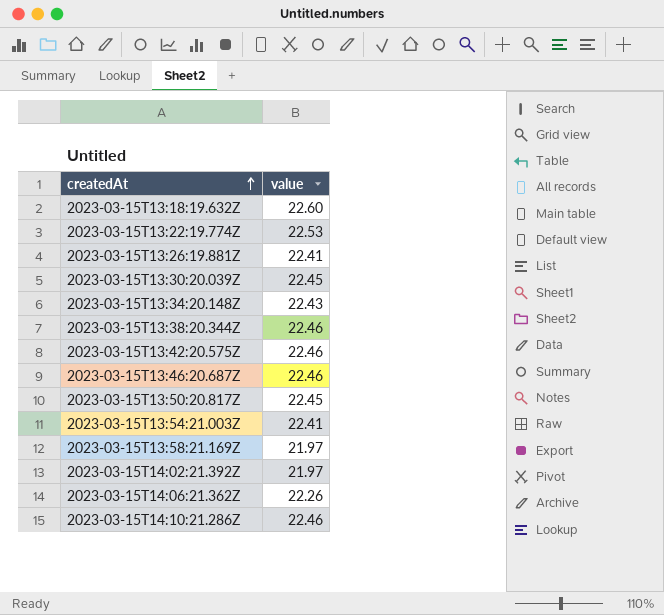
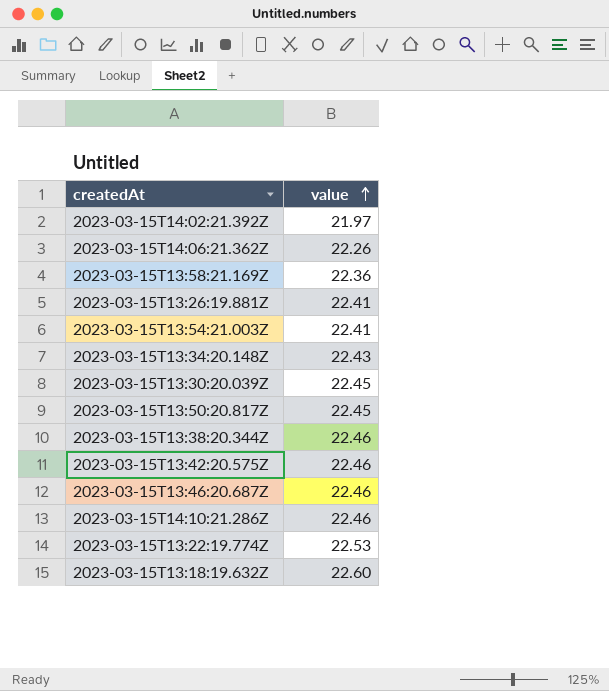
row order: createdAt ascending -> value ascending
2023-03-15T13:58:21.169Z | value: 21.97 -> 22.36

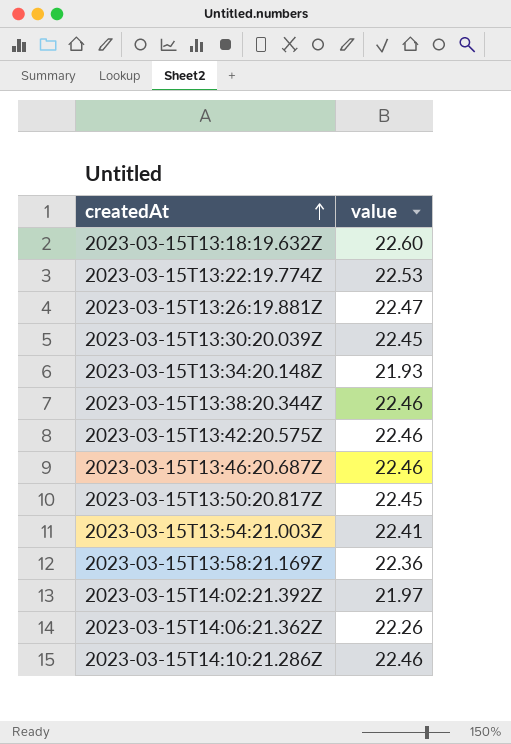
row order: value ascending -> createdAt ascending
2023-03-15T13:26:19.881Z | value: 22.41 -> 22.47
2023-03-15T13:34:20.148Z | value: 22.43 -> 21.93

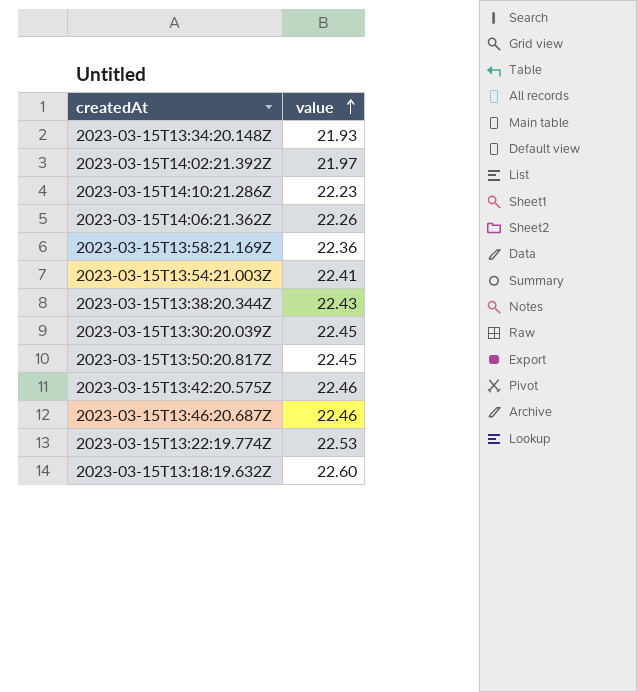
row order: createdAt ascending -> value ascending
row 2023-03-15T13:26:19.881Z: 22.47 -> none
2023-03-15T14:10:21.286Z | value: 22.46 -> 22.23
2023-03-15T13:38:20.344Z | value: 22.46 -> 22.43

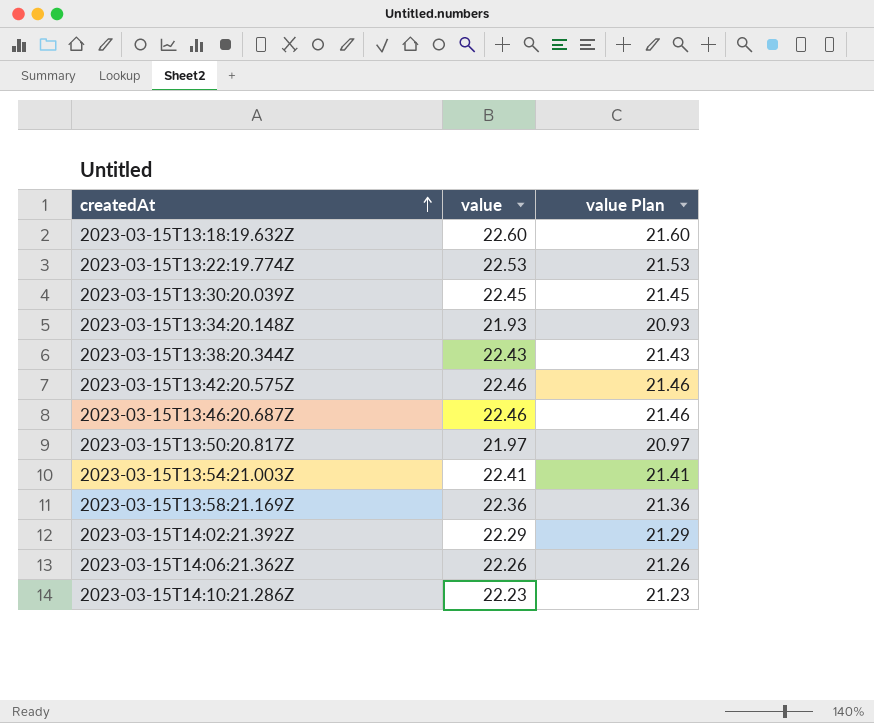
row order: value ascending -> createdAt ascending
column value Plan | formula: none -> [value] - 1
2023-03-15T13:50:20.817Z | value: 22.45 -> 21.97
2023-03-15T14:02:21.392Z | value: 21.97 -> 22.29

